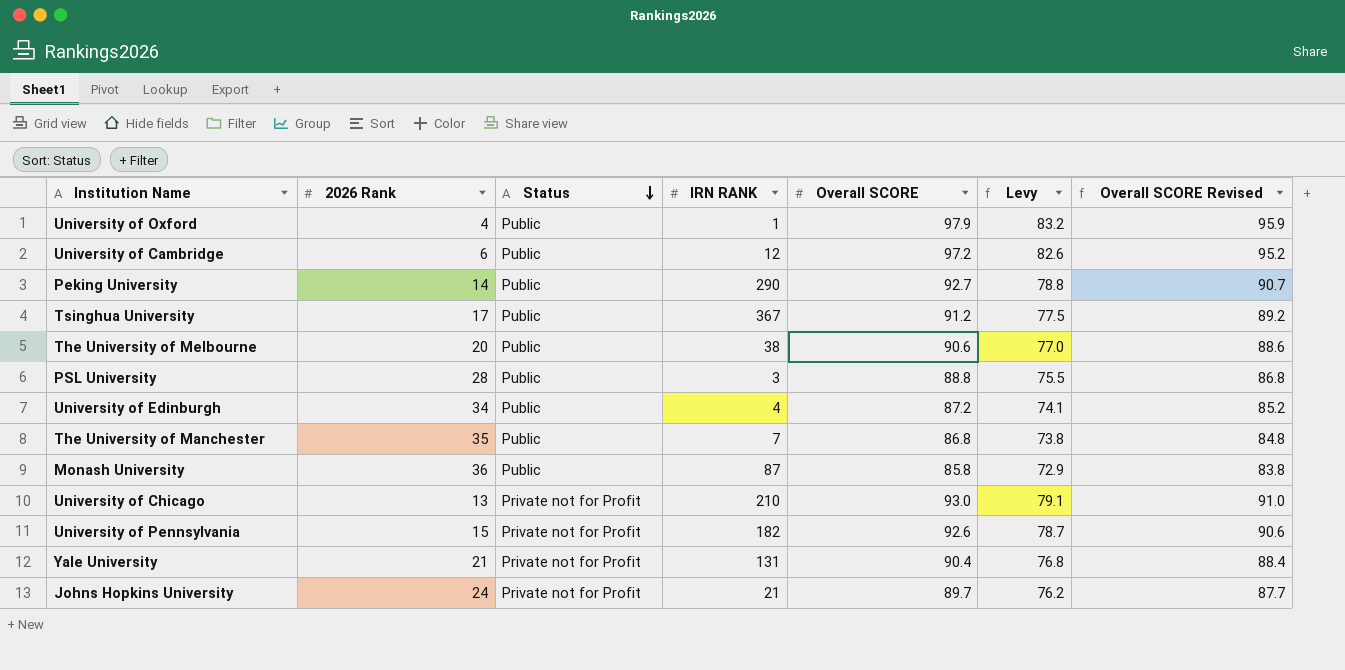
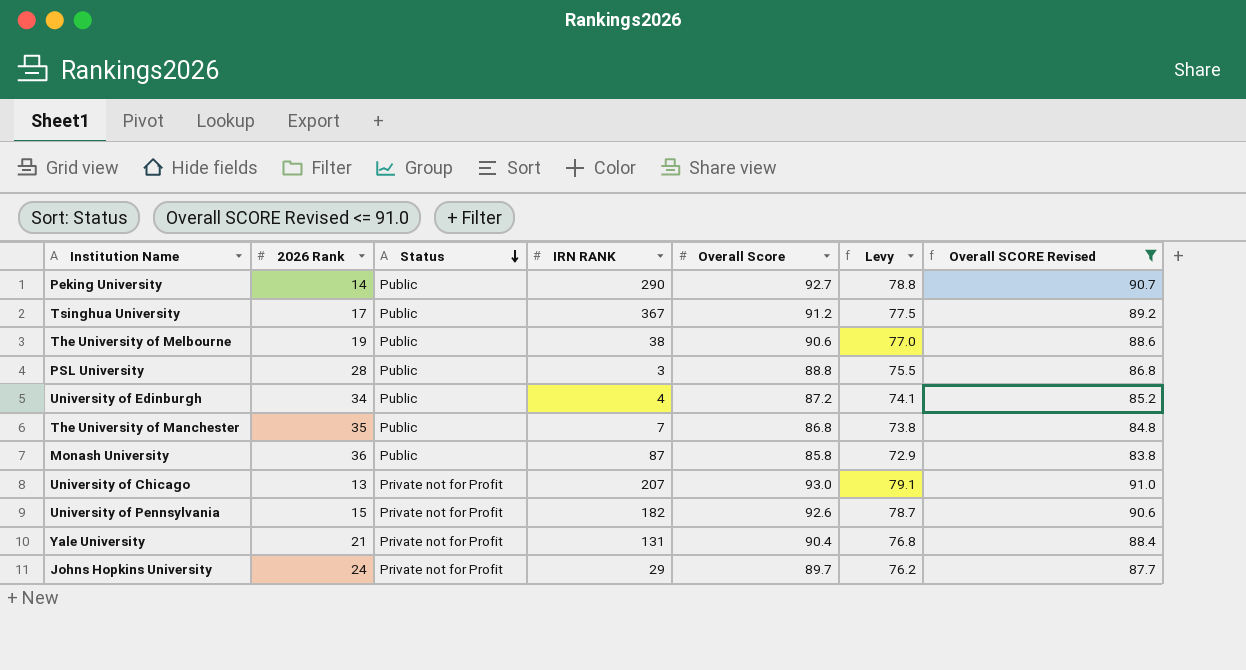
filter: none -> Overall SCORE Revised <= 91.0
column name: Overall SCORE -> Overall Score
The University of Melbourne | 2026 Rank: 20 -> 19
University of Chicago | IRN RANK: 210 -> 207
Johns Hopkins University | IRN RANK: 21 -> 29

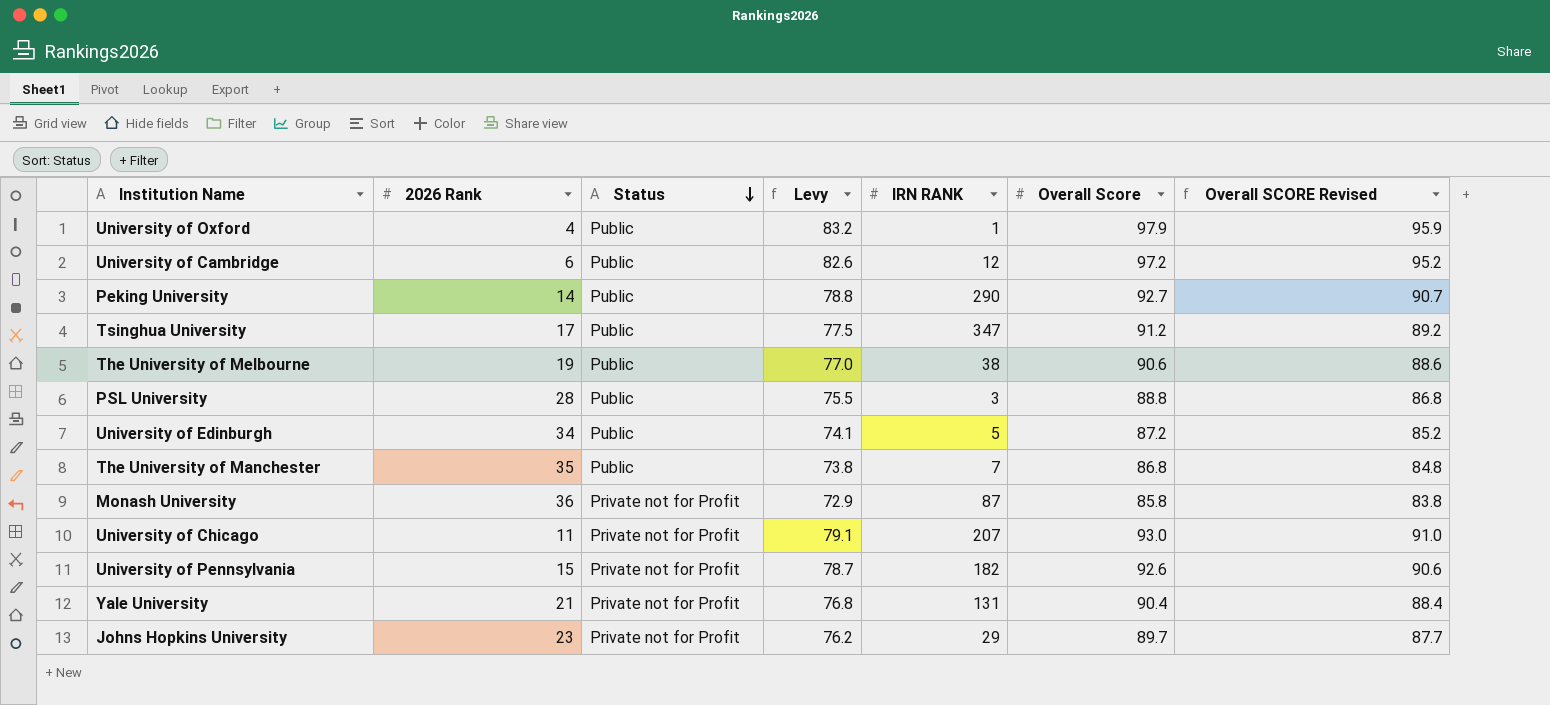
filter: Overall SCORE Revised <= 91.0 -> none
column Levy | position: 6 -> 4
Tsinghua University | IRN RANK: 367 -> 347
University of Edinburgh | IRN RANK: 4 -> 5
Monash University | Status: Public -> Private not for Profit
University of Chicago | 2026 Rank: 13 -> 11
Johns Hopkins University | 2026 Rank: 24 -> 23

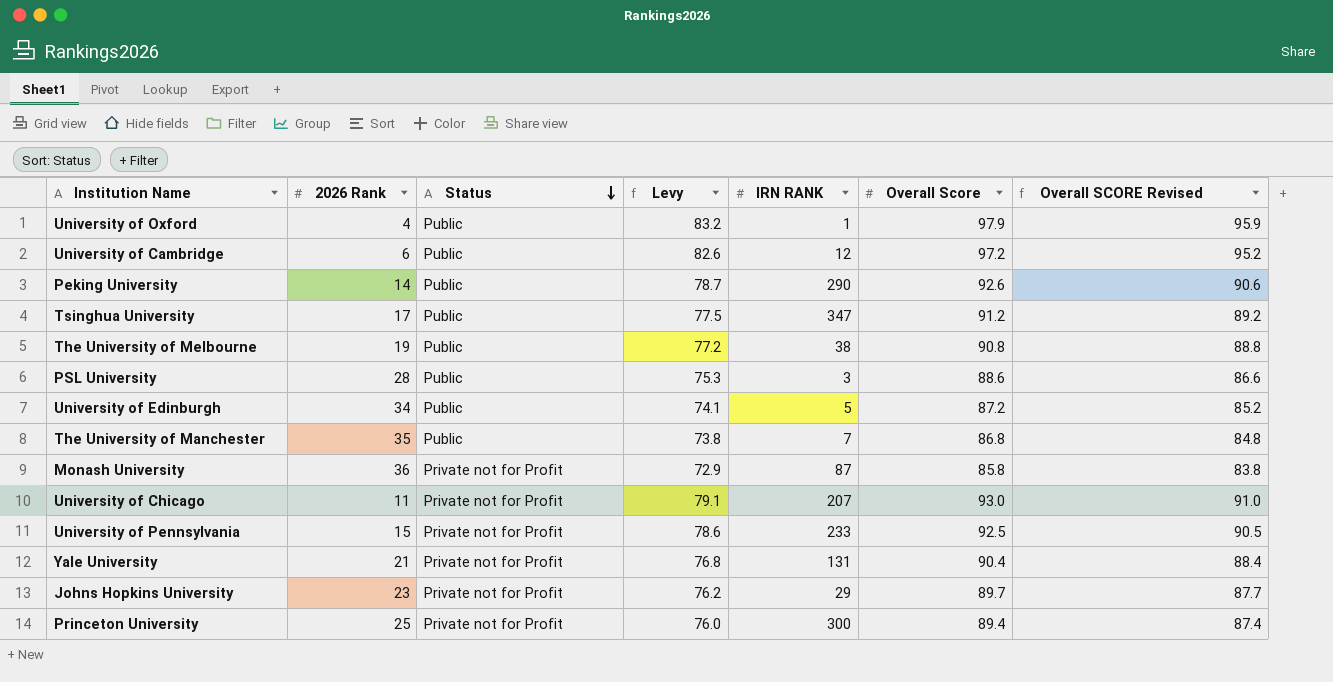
Peking University | Levy: 78.8 -> 78.7
Peking University | Overall Score: 92.7 -> 92.6
Peking University | Overall SCORE Revised: 90.7 -> 90.6
The University of Melbourne | Levy: 77.0 -> 77.2
The University of Melbourne | Overall Score: 90.6 -> 90.8
The University of Melbourne | Overall SCORE Revised: 88.6 -> 88.8
PSL University | Levy: 75.5 -> 75.3
PSL University | Overall Score: 88.8 -> 88.6
PSL University | Overall SCORE Revised: 86.8 -> 86.6
University of Pennsylvania | Levy: 78.7 -> 78.6
University of Pennsylvania | IRN RANK: 182 -> 233
University of Pennsylvania | Overall Score: 92.6 -> 92.5
University of Pennsylvania | Overall SCORE Revised: 90.6 -> 90.5
row Princeton University: none -> 25 | Private not for Profit | 76.0 | 300 | 89.4 | 87.4

